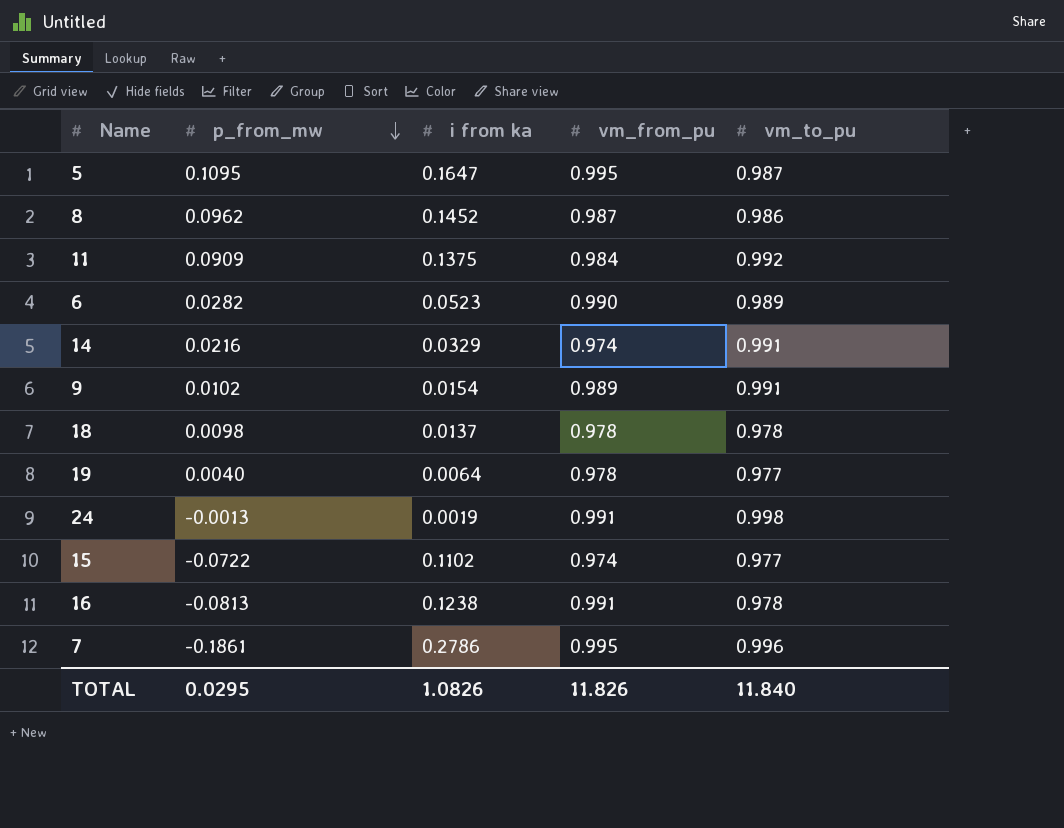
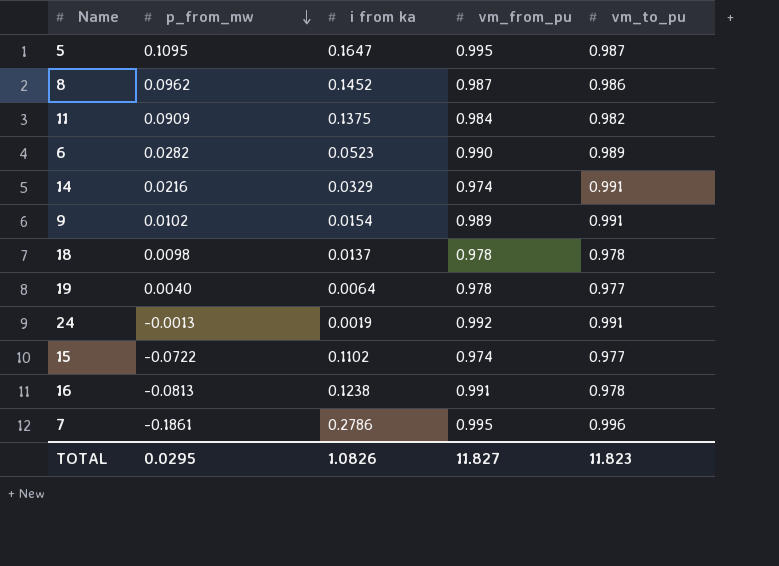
11 | vm_to_pu: 0.992 -> 0.982
24 | vm_from_pu: 0.991 -> 0.992
24 | vm_to_pu: 0.998 -> 0.991
TOTAL | vm_from_pu: 11.826 -> 11.827
TOTAL | vm_to_pu: 11.840 -> 11.823

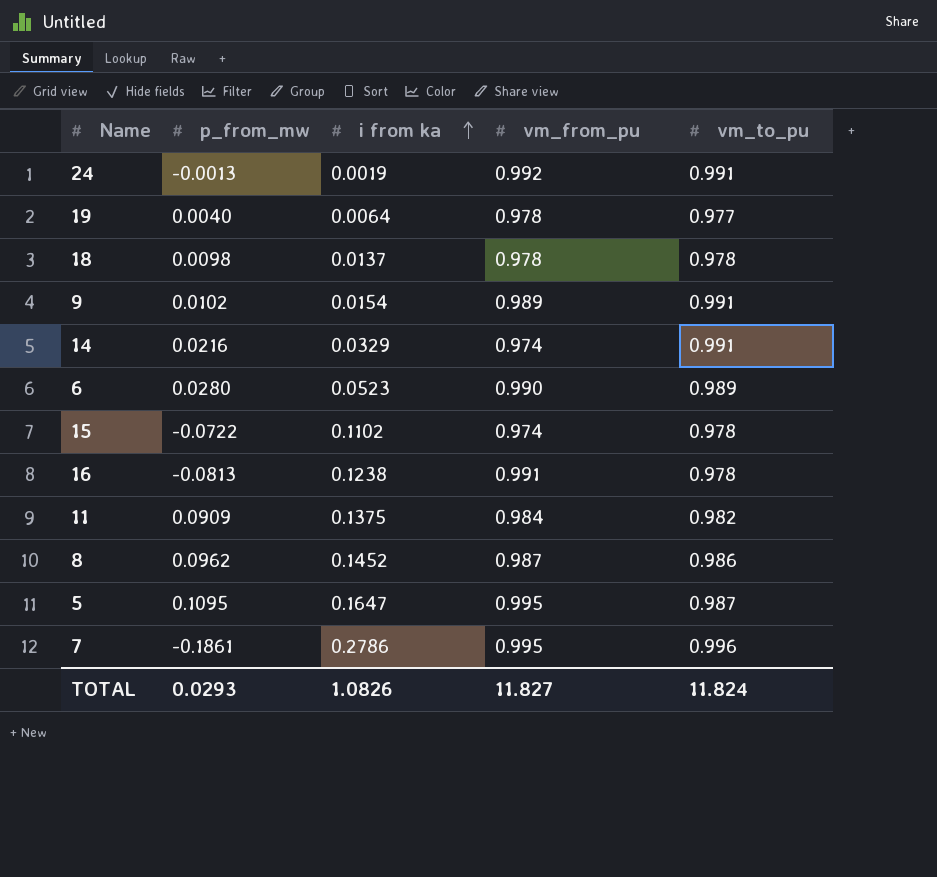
row order: p_from_mw descending -> i from ka ascending
6 | p_from_mw: 0.0282 -> 0.0280
15 | vm_to_pu: 0.977 -> 0.978
TOTAL | p_from_mw: 0.0295 -> 0.0293
TOTAL | vm_to_pu: 11.823 -> 11.824

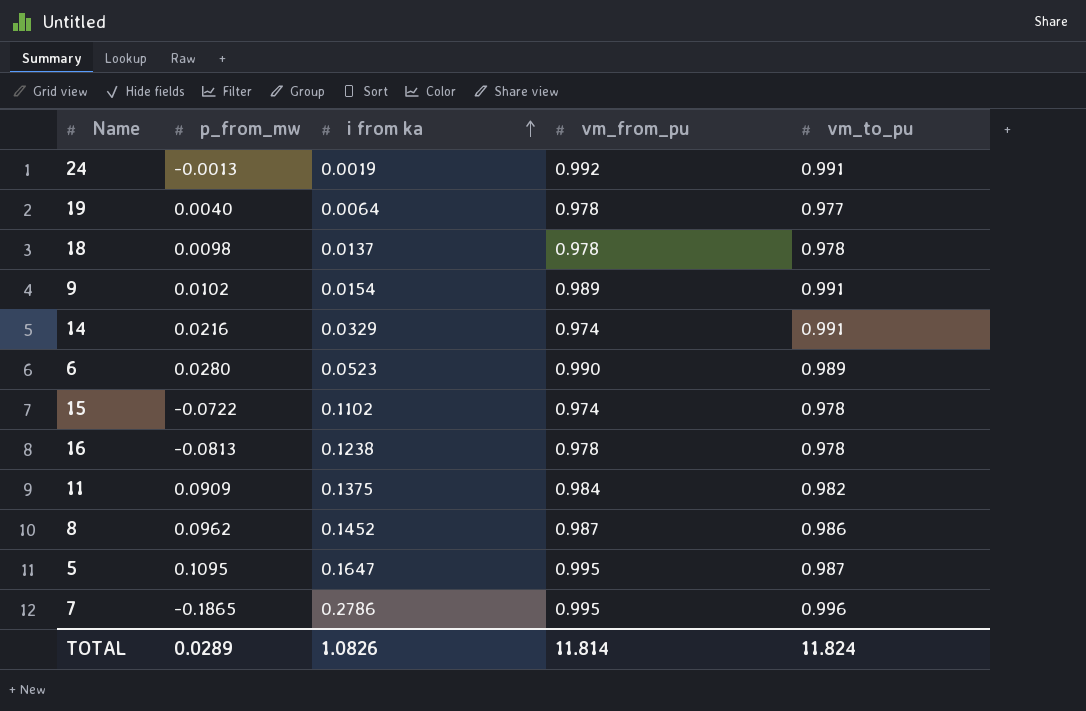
16 | vm_from_pu: 0.991 -> 0.978
7 | p_from_mw: -0.1861 -> -0.1865
TOTAL | p_from_mw: 0.0293 -> 0.0289
TOTAL | vm_from_pu: 11.827 -> 11.814

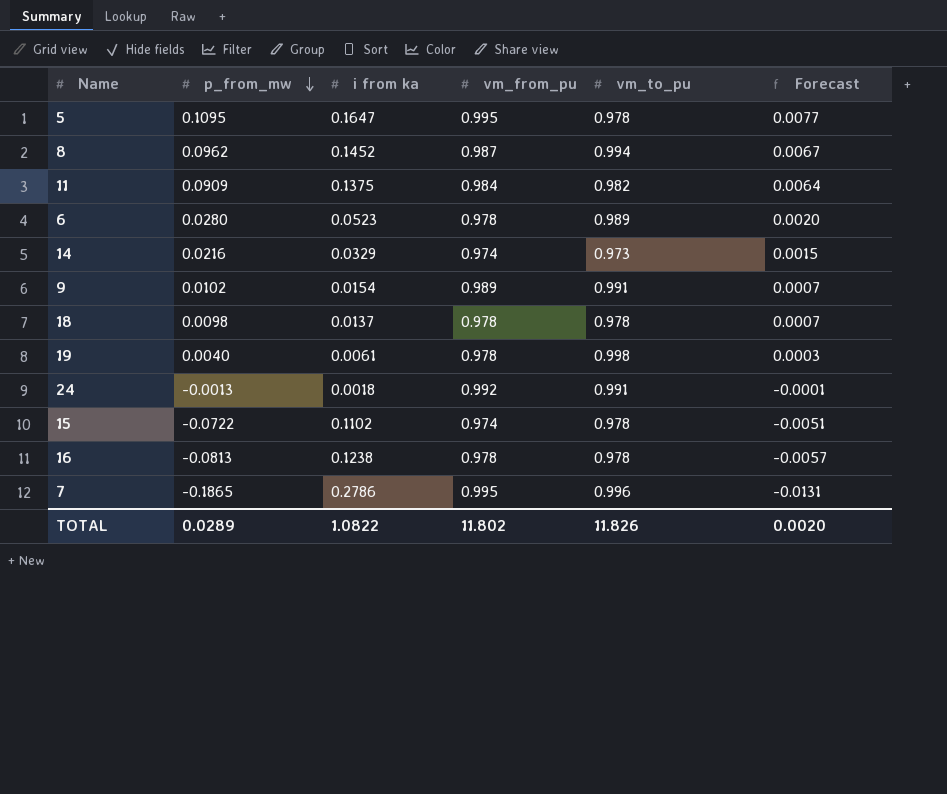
row order: i from ka ascending -> p_from_mw descending
column Forecast | formula: none -> [p_from_mw] * 0.07
5 | vm_to_pu: 0.987 -> 0.978
8 | vm_to_pu: 0.986 -> 0.994
6 | vm_from_pu: 0.990 -> 0.978
14 | vm_to_pu: 0.991 -> 0.973
19 | i from ka: 0.0064 -> 0.0061
19 | vm_to_pu: 0.977 -> 0.998
24 | i from ka: 0.0019 -> 0.0018
TOTAL | i from ka: 1.0826 -> 1.0822
TOTAL | vm_from_pu: 11.814 -> 11.802
TOTAL | vm_to_pu: 11.824 -> 11.826

